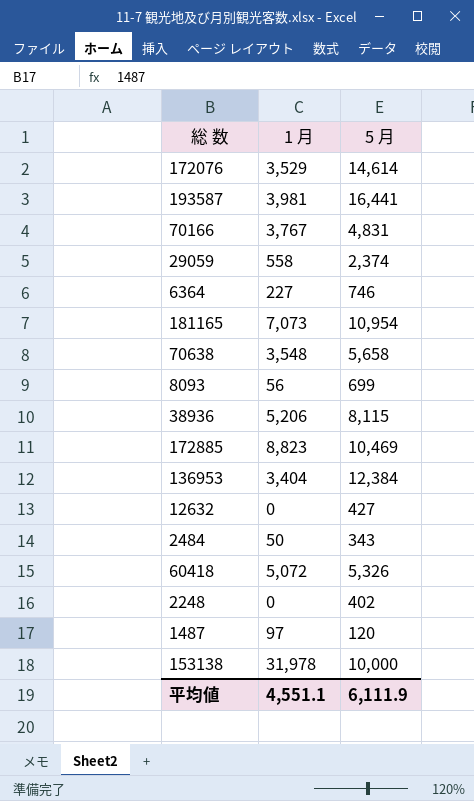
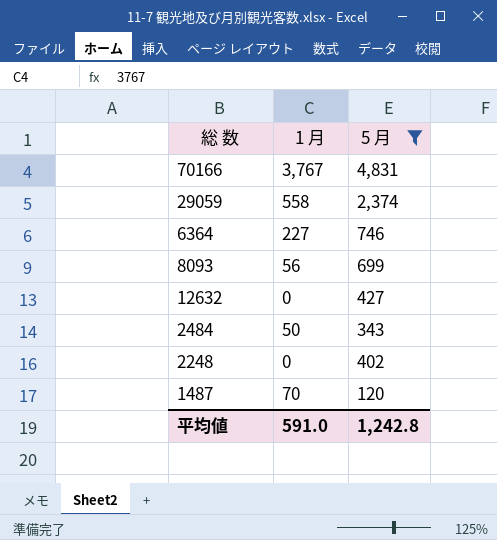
filter: none -> 5 月 <= 4,831
1487 | 1 月: 97 -> 70
平均値 | 1 月: 4,551.1 -> 591.0
平均値 | 5 月: 6,111.9 -> 1,242.8

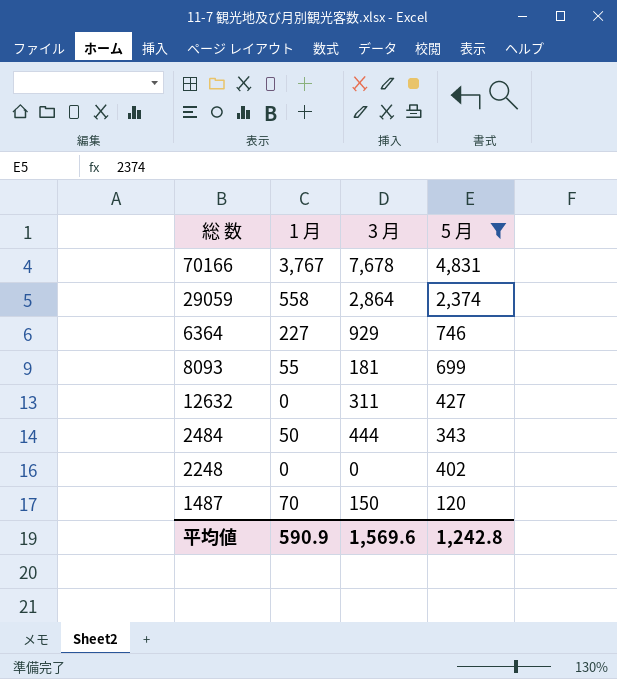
column 3 月 | position: none -> 3
8093 | 1 月: 56 -> 55
平均値 | 1 月: 591.0 -> 590.9

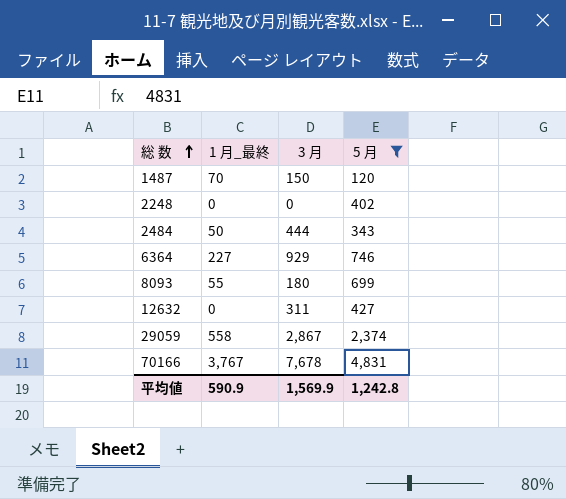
row order: none -> 総 数 ascending
column name: 1 月 -> 1 月_最終
8093 | 3 月: 181 -> 180
29059 | 3 月: 2,864 -> 2,867
平均値 | 3 月: 1,569.6 -> 1,569.9

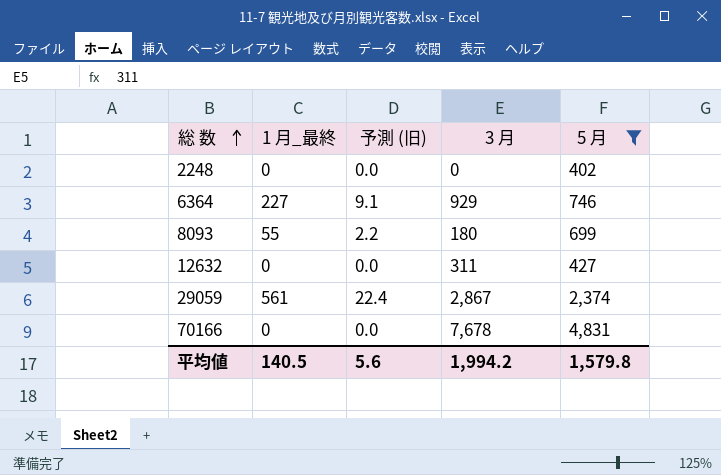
column 予測 (旧) | formula: none -> [1 月_最終] * 0.04
row 1487: 70 | 150 | 120 -> none
row 2484: 50 | 444 | 343 -> none
29059 | 1 月_最終: 558 -> 561
70166 | 1 月_最終: 3,767 -> 0
平均値 | 1 月_最終: 590.9 -> 140.5
平均値 | 3 月: 1,569.9 -> 1,994.2
平均値 | 5 月: 1,242.8 -> 1,579.8

